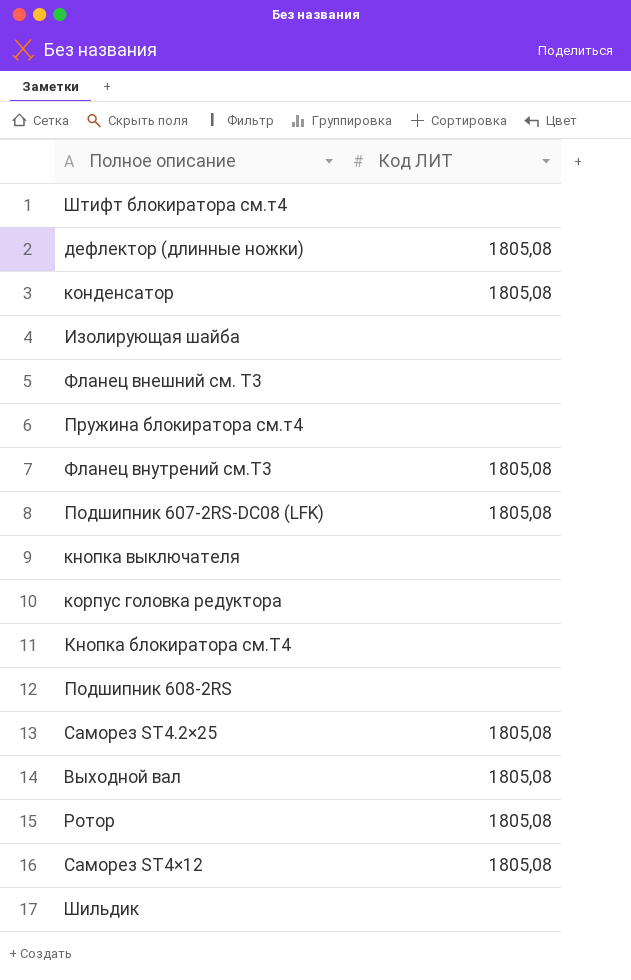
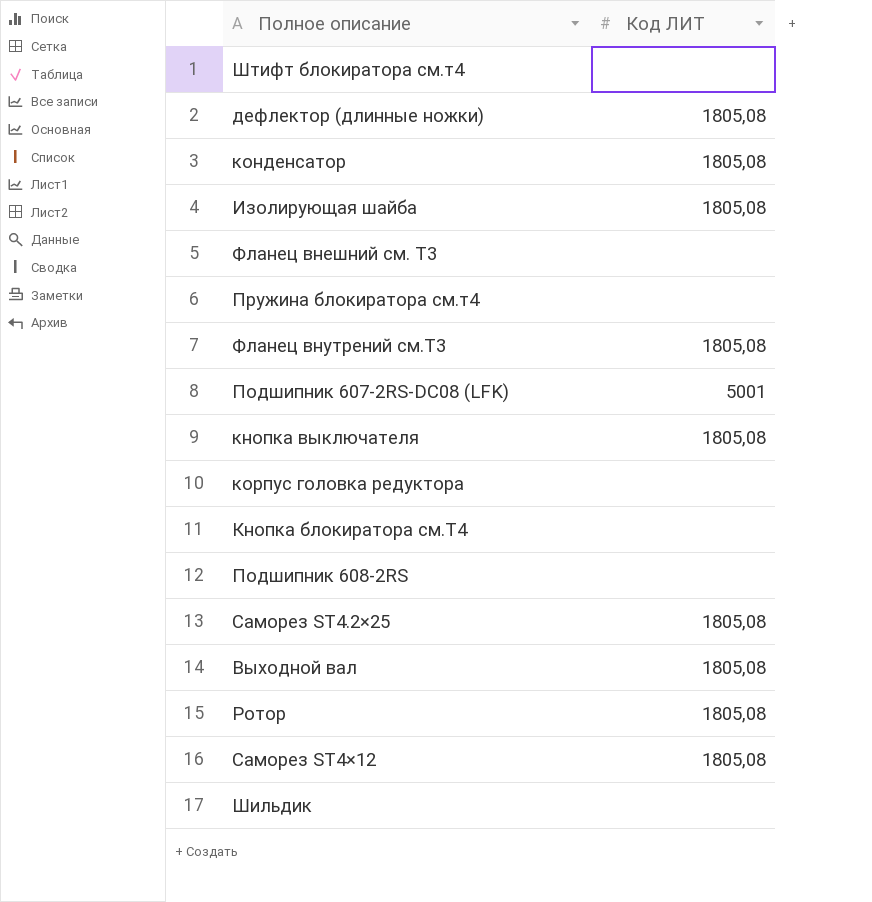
Изолирующая шайба | Код ЛИТ: none -> 1805,08
Подшипник 607-2RS-DC08 (LFK) | Код ЛИТ: 1805,08 -> 5001
кнопка выключателя | Код ЛИТ: none -> 1805,08

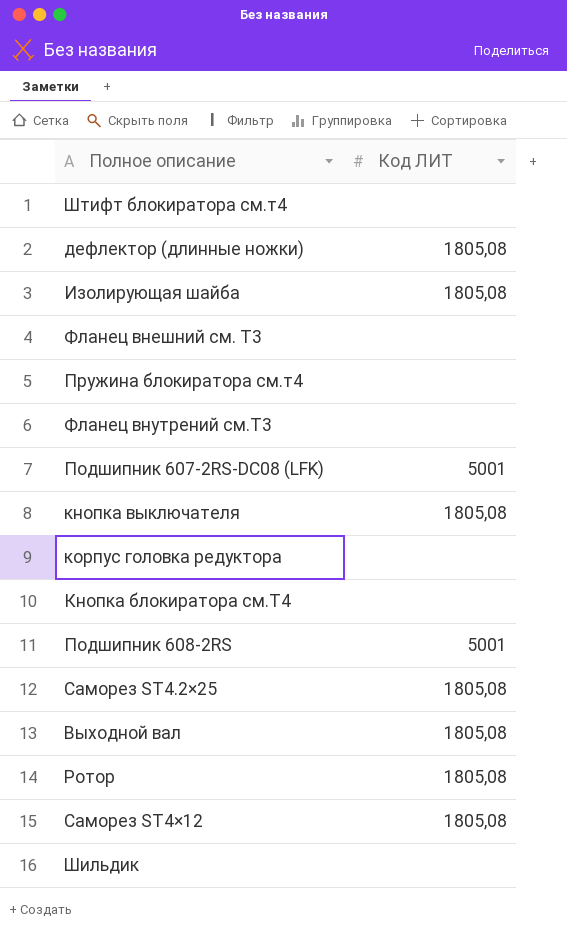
row конденсатор: 1805,08 -> none
Фланец внутрений см.Т3 | Код ЛИТ: 1805,08 -> none
Подшипник 608-2RS | Код ЛИТ: none -> 5001

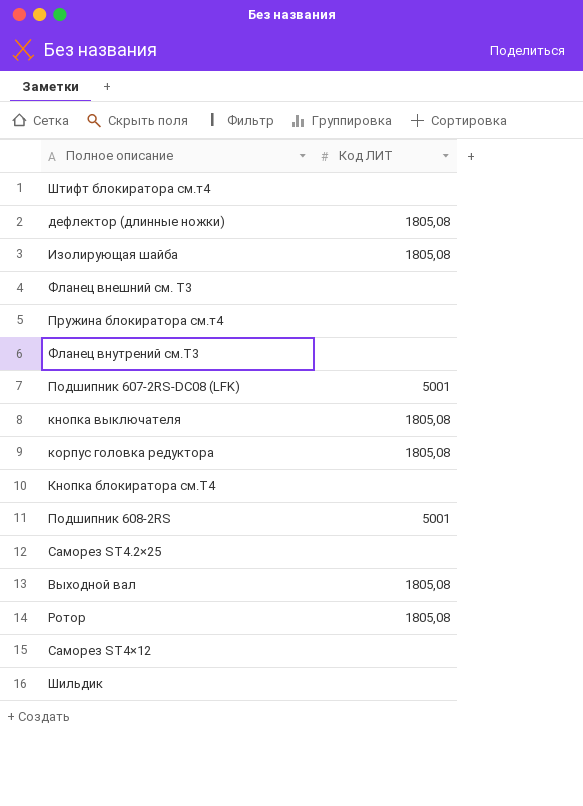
корпус головка редуктора | Код ЛИТ: none -> 1805,08
Саморез ST4.2×25 | Код ЛИТ: 1805,08 -> none
Саморез ST4×12 | Код ЛИТ: 1805,08 -> none

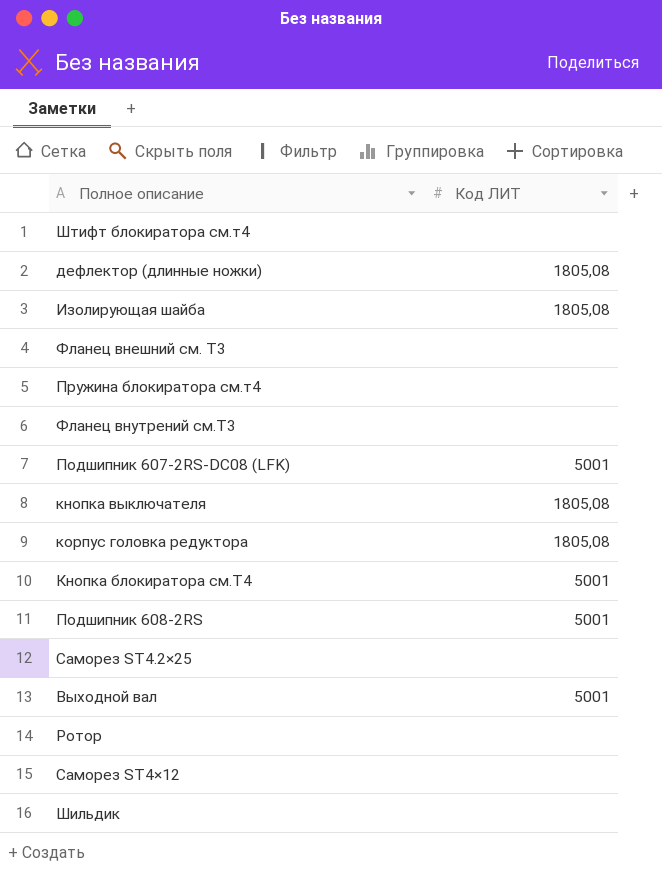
Кнопка блокиратора см.Т4 | Код ЛИТ: none -> 5001
Выходной вал | Код ЛИТ: 1805,08 -> 5001
Ротор | Код ЛИТ: 1805,08 -> none

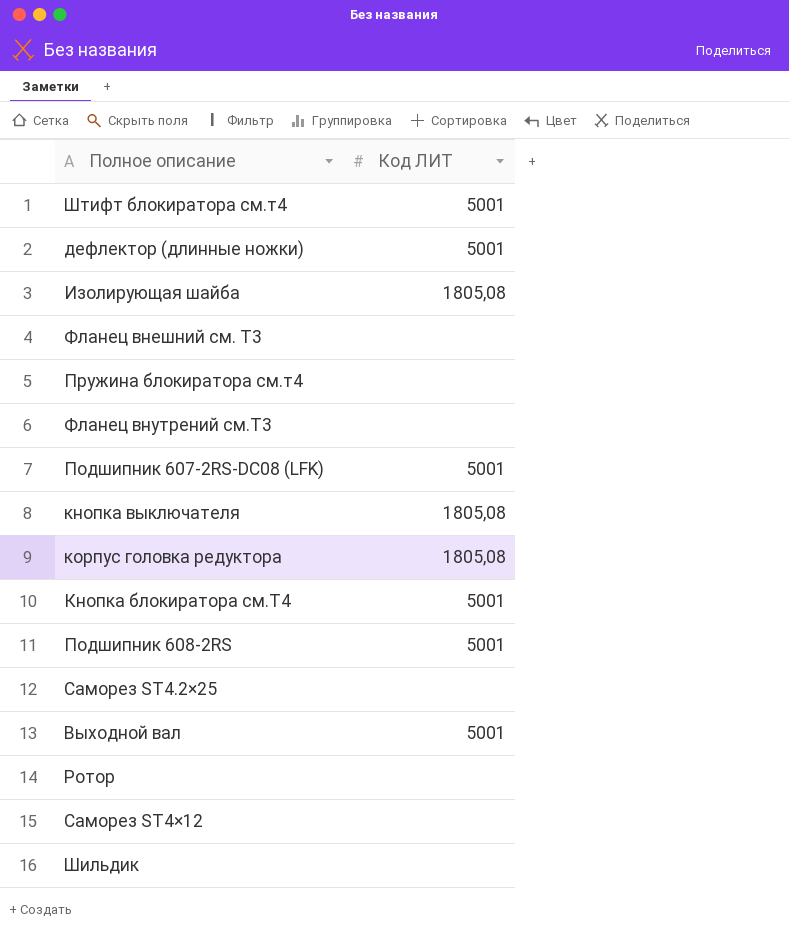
Штифт блокиратора см.т4 | Код ЛИТ: none -> 5001
дефлектор (длинные ножки) | Код ЛИТ: 1805,08 -> 5001

